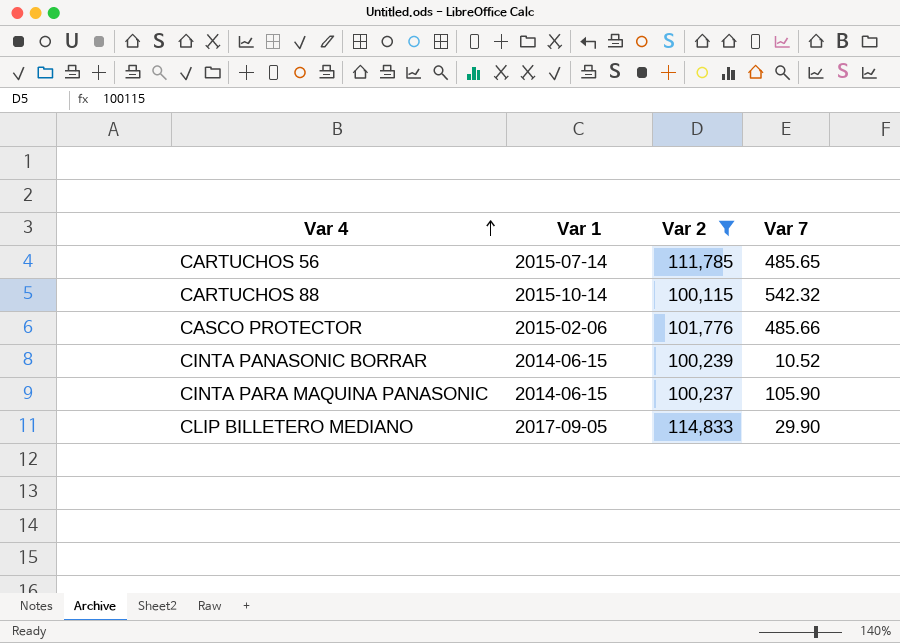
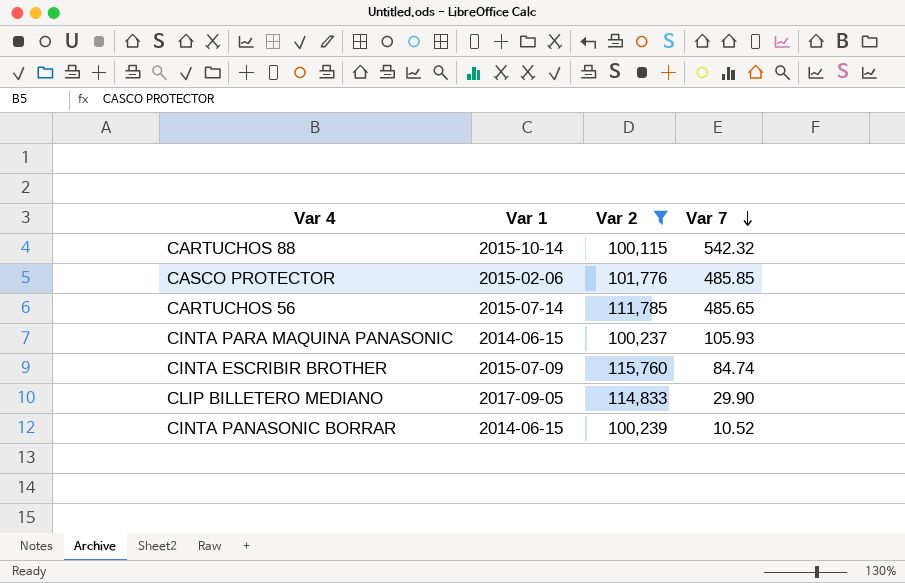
row order: Var 4 ascending -> Var 7 descending
CASCO PROTECTOR | Var 7: 485.66 -> 485.85
CINTA PARA MAQUINA PANASONIC | Var 7: 105.90 -> 105.93
row CINTA ESCRIBIR BROTHER: none -> 2015-07-09 | 115,760 | 84.74

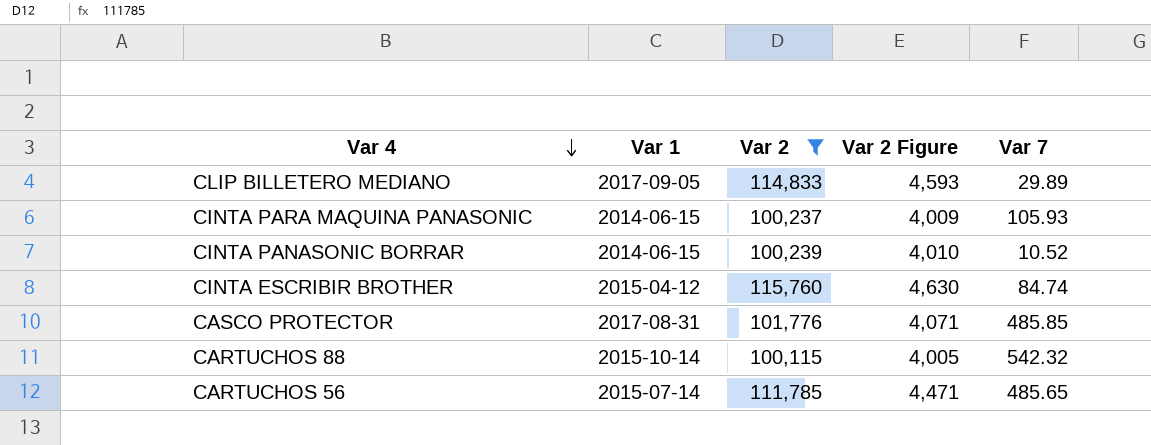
row order: Var 7 descending -> Var 4 descending
column Var 2 Figure | formula: none -> [Var 2] * 0.04
CLIP BILLETERO MEDIANO | Var 7: 29.90 -> 29.89
CINTA ESCRIBIR BROTHER | Var 1: 2015-07-09 -> 2015-04-12
CASCO PROTECTOR | Var 1: 2015-02-06 -> 2017-08-31

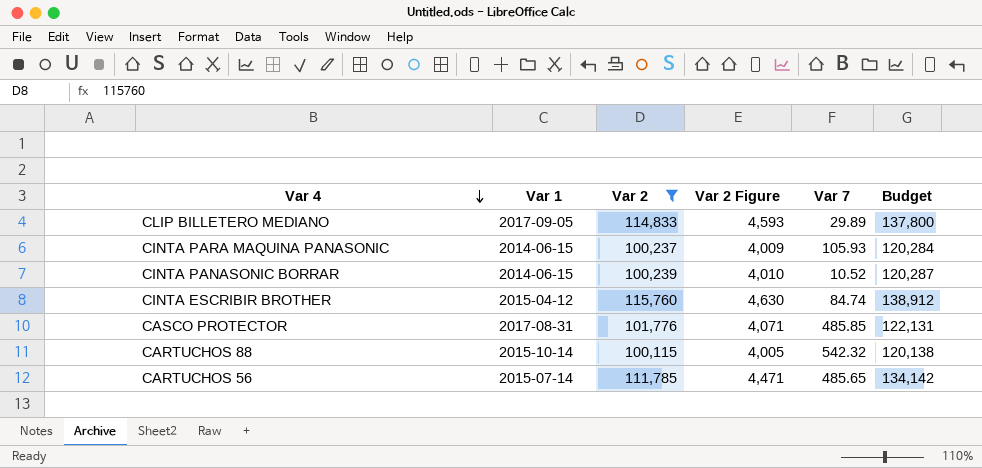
column Budget | formula: none -> [Var 2] * 1.2

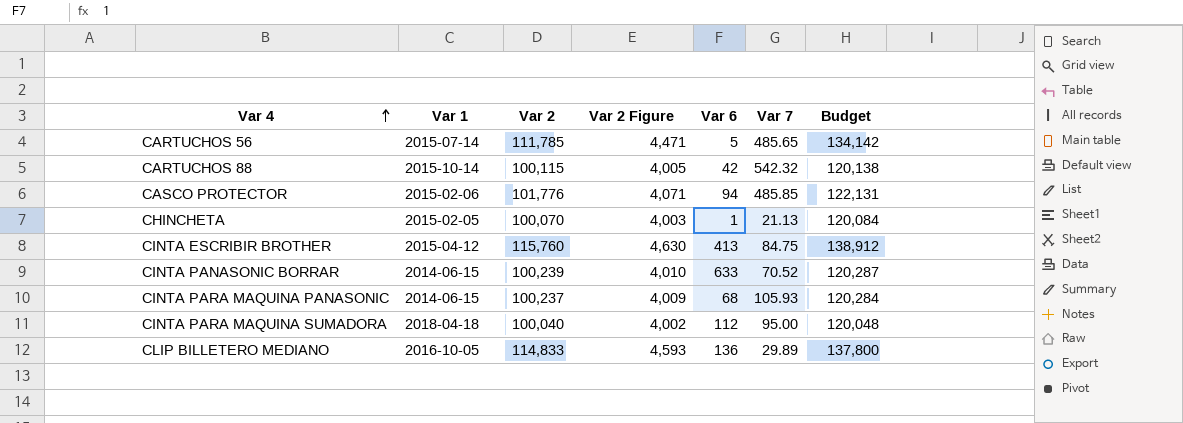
filter: Var 2 >= 100,115 -> none
row order: Var 4 descending -> Var 4 ascending
column Var 6 | position: none -> 5
CASCO PROTECTOR | Var 1: 2017-08-31 -> 2015-02-06
CINTA ESCRIBIR BROTHER | Var 7: 84.74 -> 84.75
CINTA PANASONIC BORRAR | Var 7: 10.52 -> 70.52
CLIP BILLETERO MEDIANO | Var 1: 2017-09-05 -> 2016-10-05

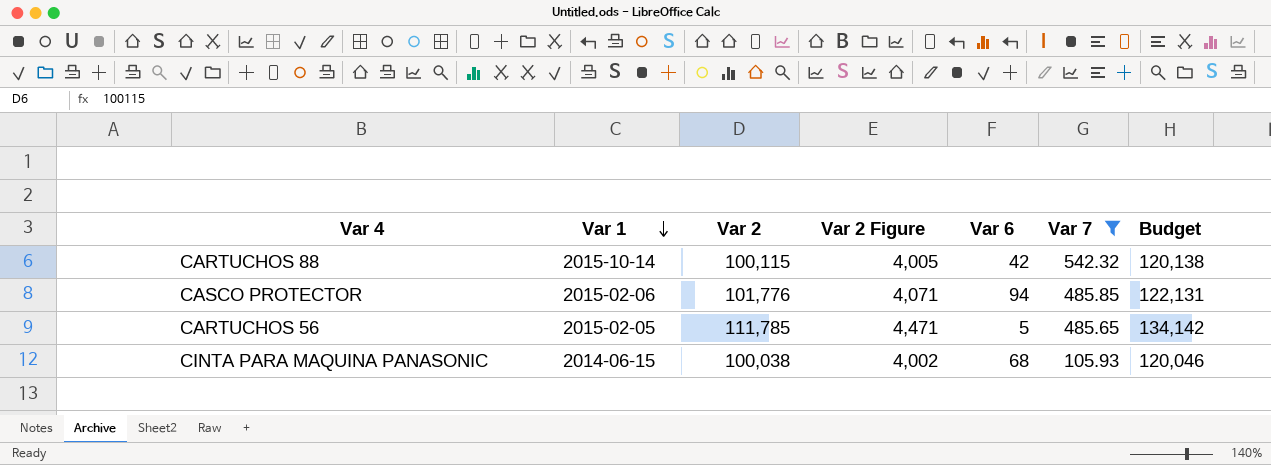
filter: none -> Var 7 >= 105.93
row order: Var 4 ascending -> Var 1 descending
CARTUCHOS 56 | Var 1: 2015-07-14 -> 2015-02-05
CINTA PARA MAQUINA PANASONIC | Var 2: 100,237 -> 100,038
CINTA PARA MAQUINA PANASONIC | Var 2 Figure: 4,009 -> 4,002
CINTA PARA MAQUINA PANASONIC | Budget: 120,284 -> 120,046

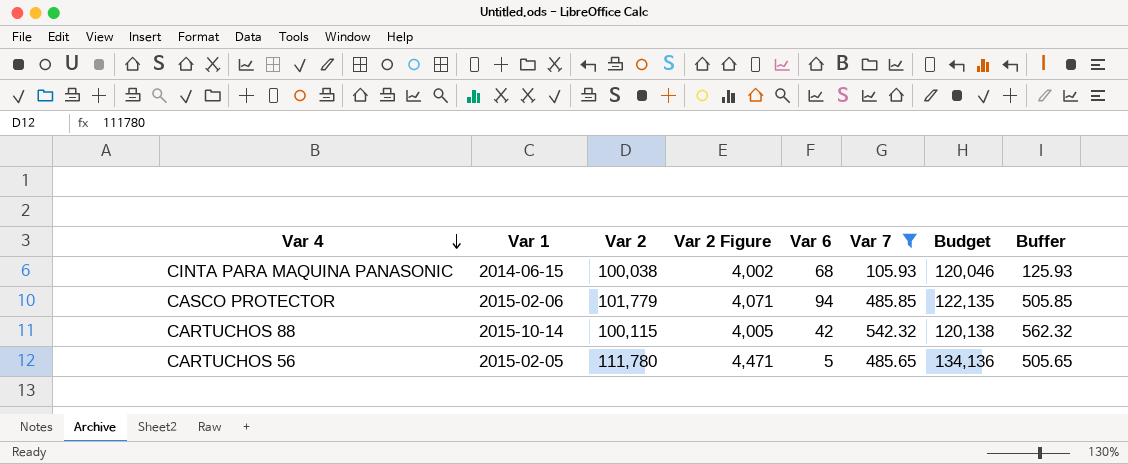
row order: Var 1 descending -> Var 4 descending
column Buffer | formula: none -> [Var 7] + 20
CASCO PROTECTOR | Var 2: 101,776 -> 101,779
CASCO PROTECTOR | Budget: 122,131 -> 122,135
CARTUCHOS 56 | Var 2: 111,785 -> 111,780
CARTUCHOS 56 | Budget: 134,142 -> 134,136

